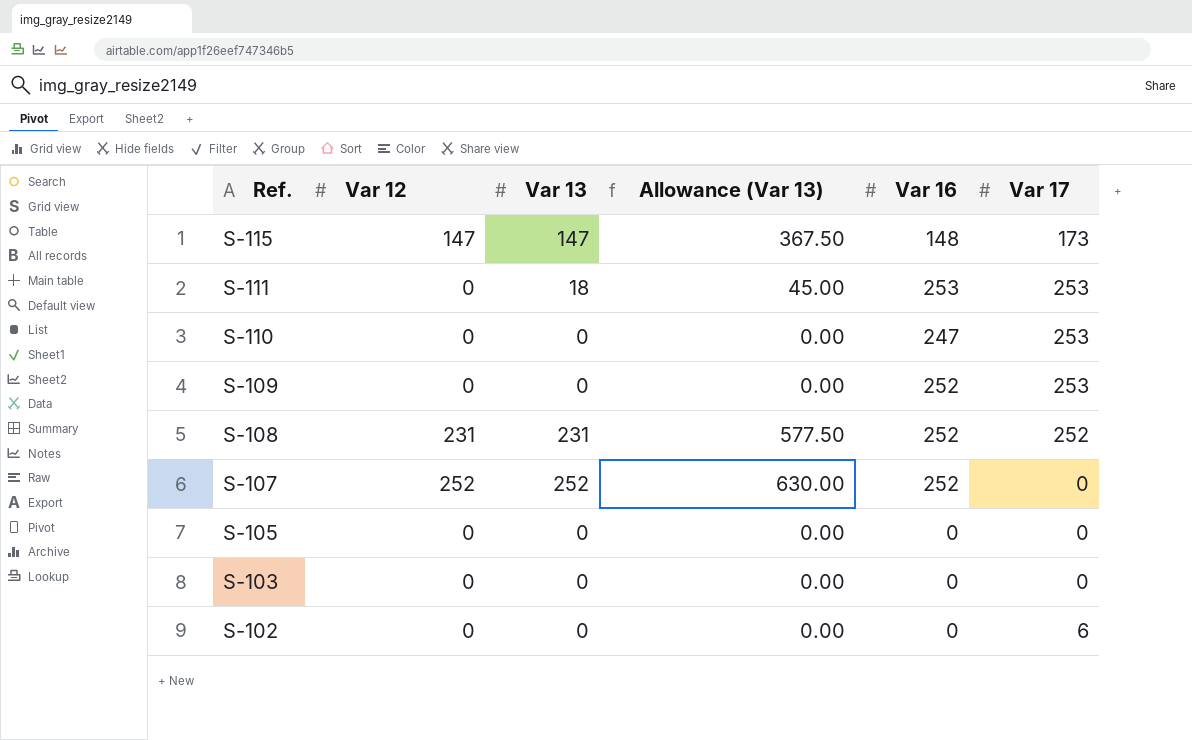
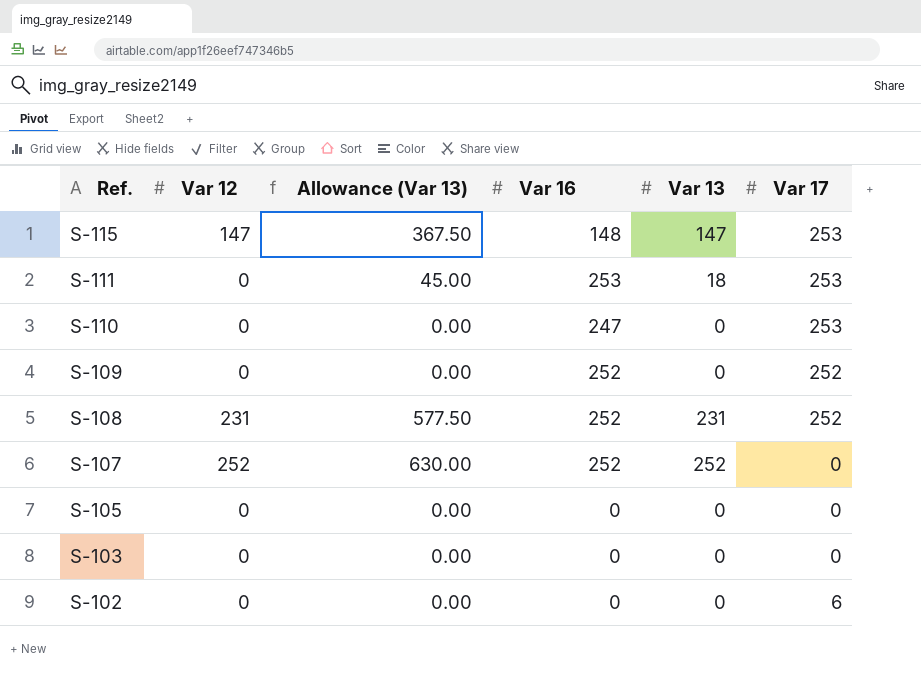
column Var 13 | position: 3 -> 5
S-115 | Var 17: 173 -> 253
S-109 | Var 17: 253 -> 252

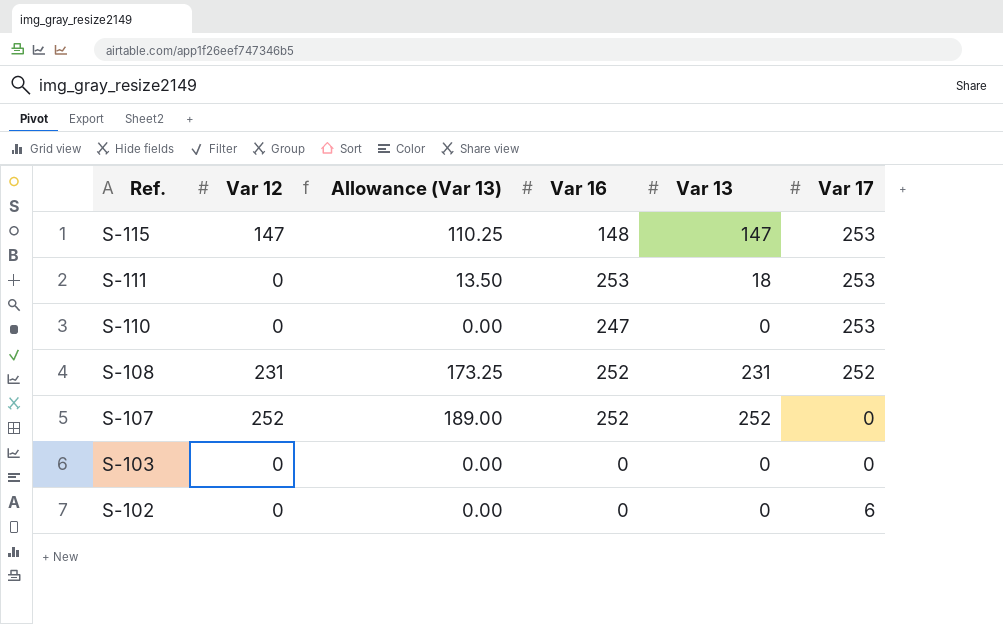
column Allowance (Var 13) | formula: [Var 13] * 2.5 -> [Var 13] * 0.75
row S-109: 0 | 0.00 | 252 | 0 | 252 -> none
row S-105: 0 | 0.00 | 0 | 0 | 0 -> none

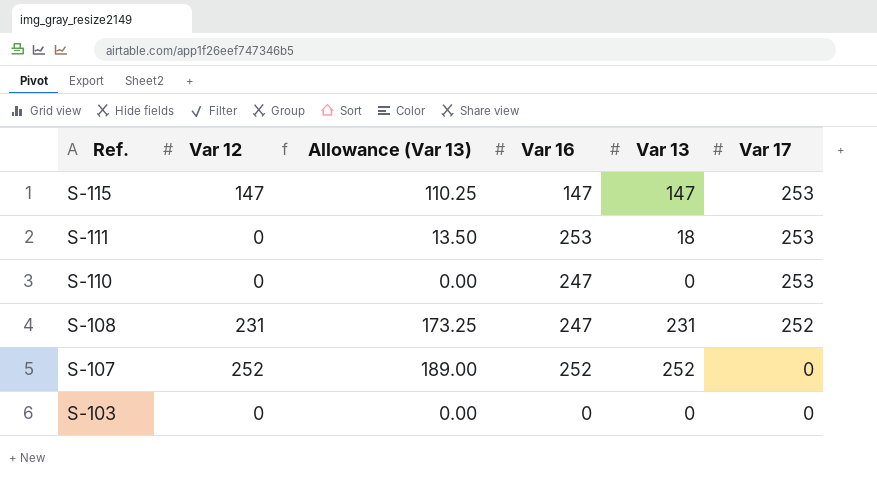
row S-102: 0 | 0.00 | 0 | 0 | 6 -> none
S-115 | Var 16: 148 -> 147
S-108 | Var 16: 252 -> 247

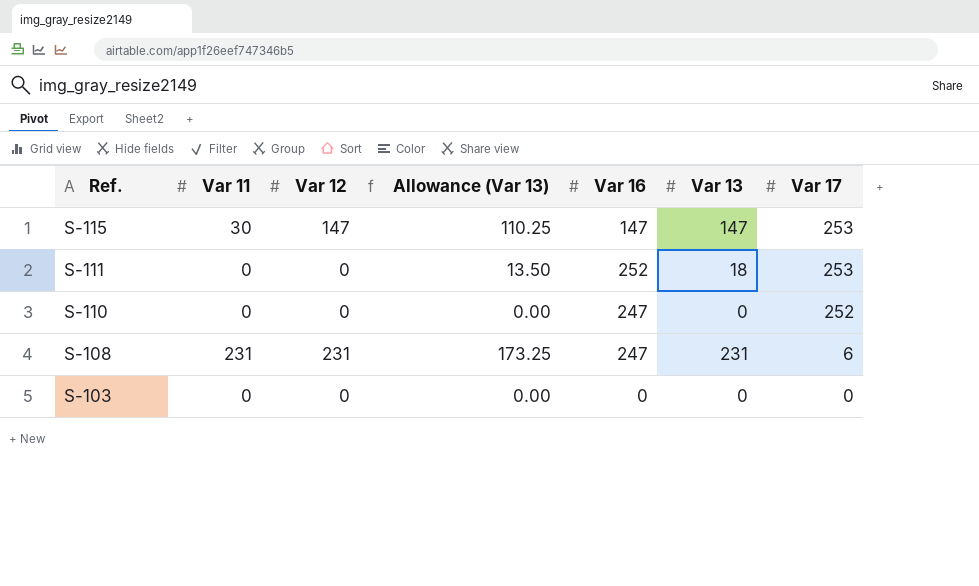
column Var 11 | position: none -> 2
row S-107: 252 | 189.00 | 252 | 252 | 0 -> none
S-111 | Var 16: 253 -> 252
S-110 | Var 17: 253 -> 252
S-108 | Var 17: 252 -> 6

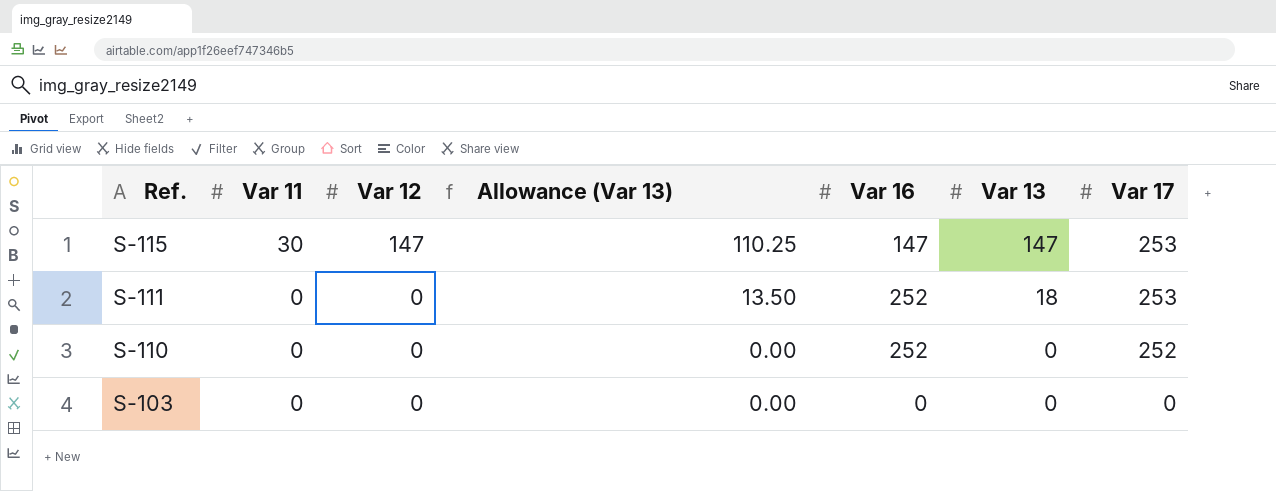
row S-108: 231 | 231 | 173.25 | 247 | 231 | 6 -> none
S-110 | Var 16: 247 -> 252

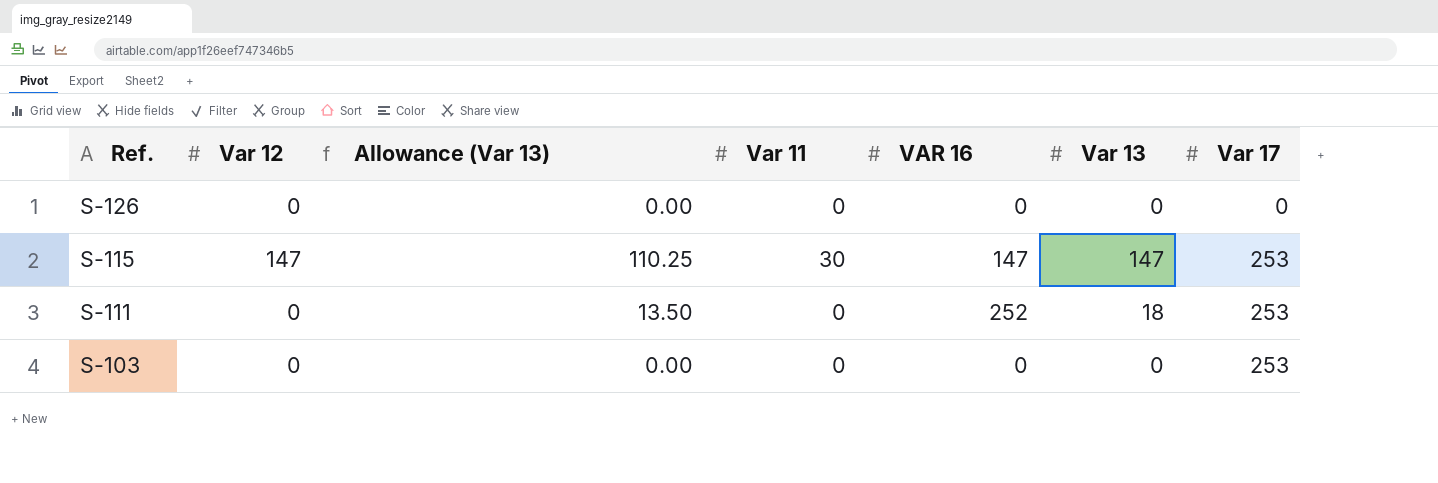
column Var 11 | position: 2 -> 4
column name: Var 16 -> VAR 16
row S-110: 0 | 0 | 0.00 | 252 | 0 | 252 -> none
row S-126: none -> 0 | 0.00 | 0 | 0 | 0 | 0
S-103 | Var 17: 0 -> 253

